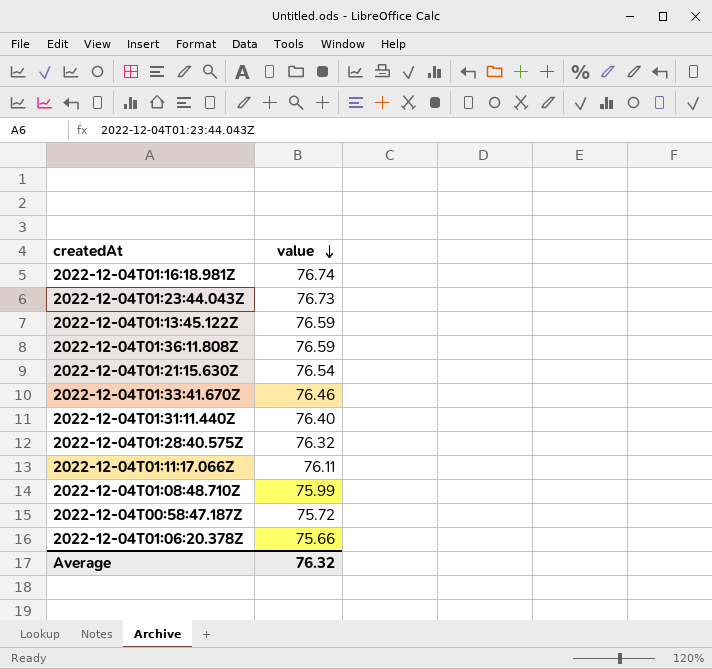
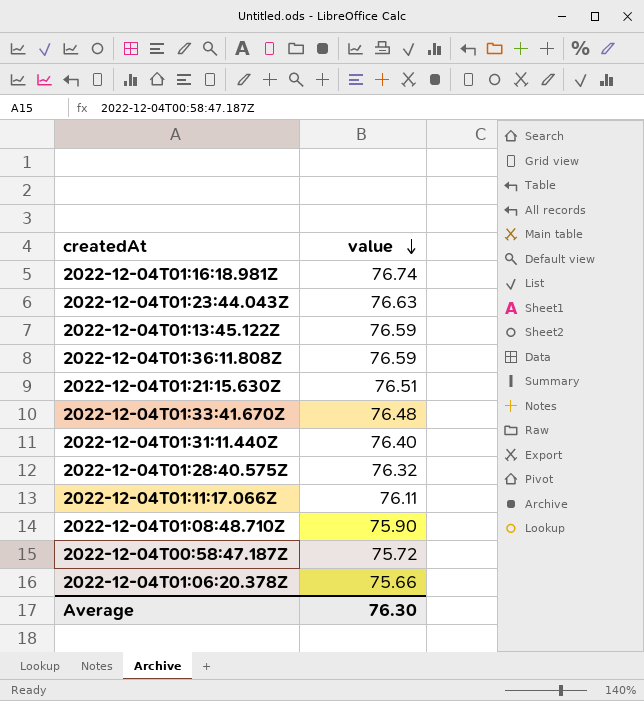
2022-12-04T01:23:44.043Z | value: 76.73 -> 76.63
2022-12-04T01:21:15.630Z | value: 76.54 -> 76.51
2022-12-04T01:33:41.670Z | value: 76.46 -> 76.48
2022-12-04T01:08:48.710Z | value: 75.99 -> 75.90
Average | value: 76.32 -> 76.30

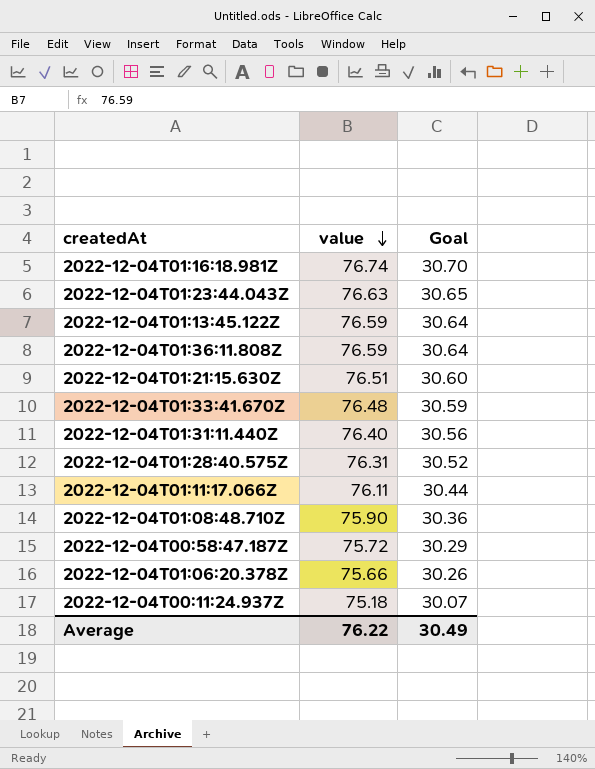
column Goal | formula: none -> [value] * 0.4
2022-12-04T01:28:40.575Z | value: 76.32 -> 76.31
row 2022-12-04T00:11:24.937Z: none -> 75.18 | 30.07
Average | value: 76.30 -> 76.22

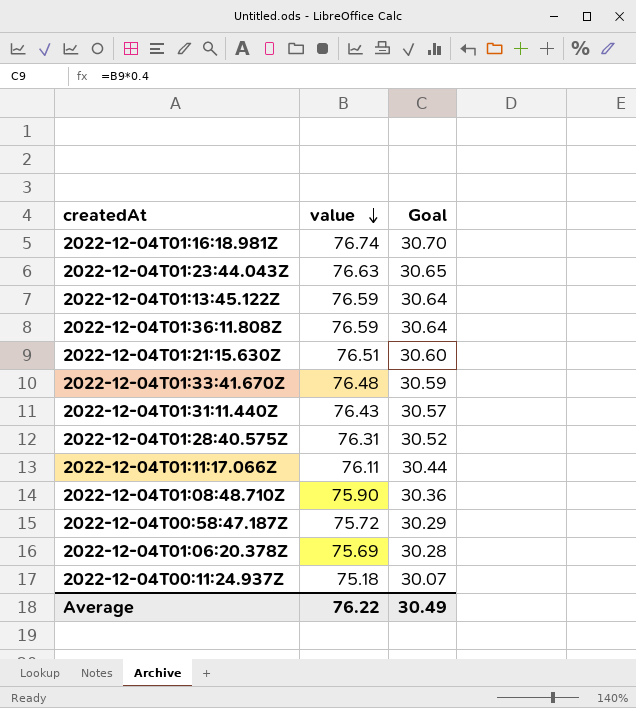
2022-12-04T01:31:11.440Z | value: 76.40 -> 76.43
2022-12-04T01:31:11.440Z | Goal: 30.56 -> 30.57
2022-12-04T01:06:20.378Z | value: 75.66 -> 75.69
2022-12-04T01:06:20.378Z | Goal: 30.26 -> 30.28

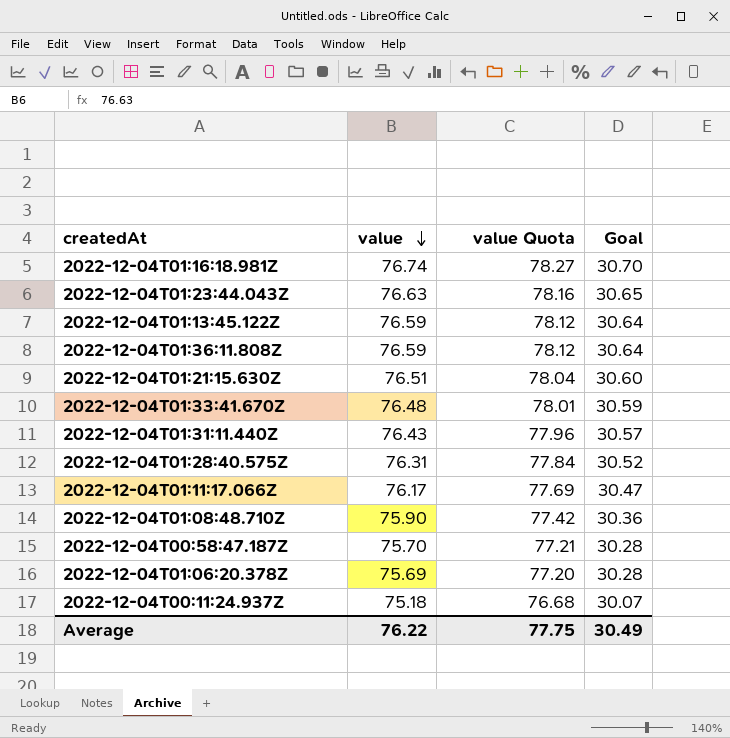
column value Quota | formula: none -> [value] * 1.02
2022-12-04T01:11:17.066Z | value: 76.11 -> 76.17
2022-12-04T01:11:17.066Z | Goal: 30.44 -> 30.47
2022-12-04T00:58:47.187Z | value: 75.72 -> 75.70
2022-12-04T00:58:47.187Z | Goal: 30.29 -> 30.28

